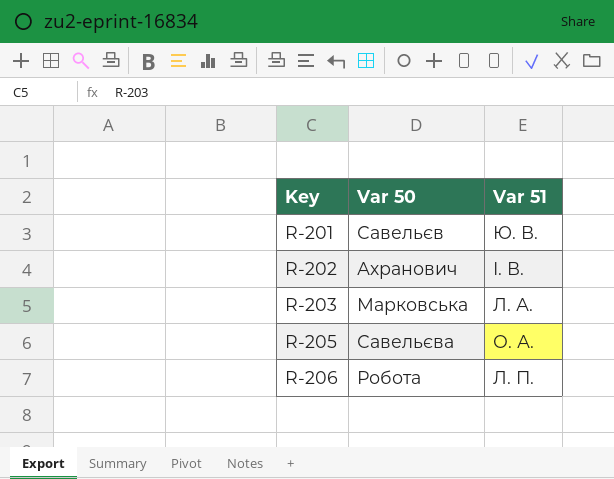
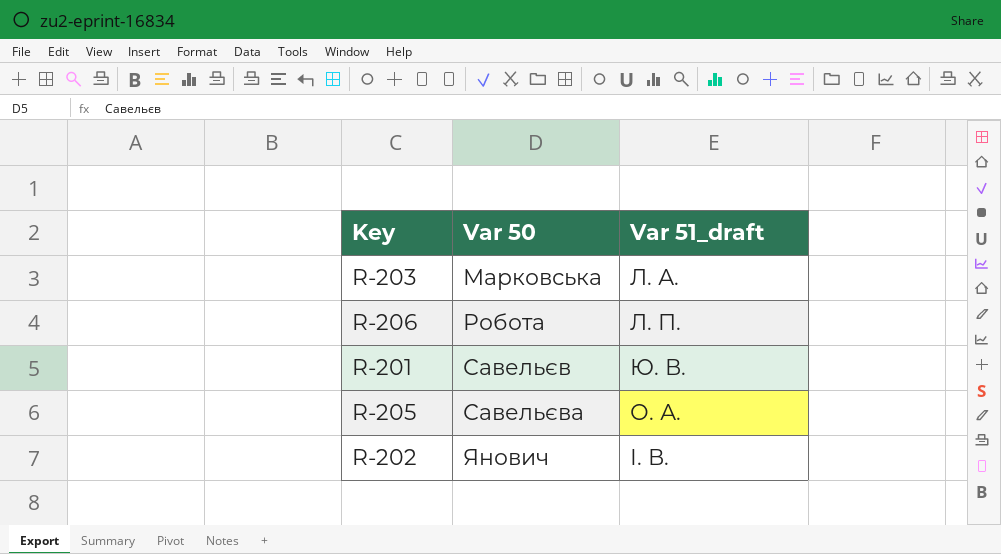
row order: Key ascending -> Var 50 ascending
column name: Var 51 -> Var 51_draft
R-202 | Var 50: Ахранович -> Янович

